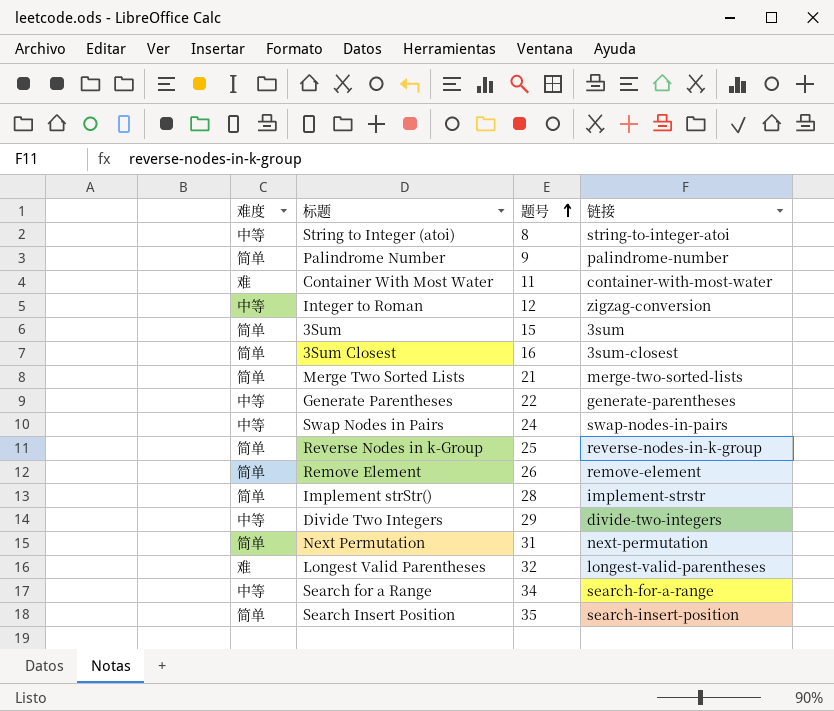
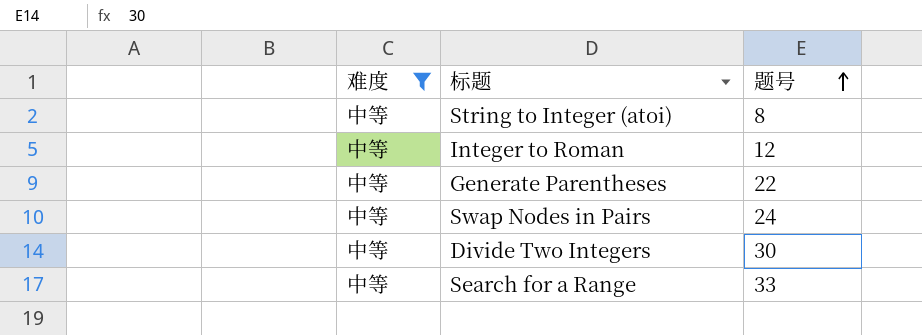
filter: none -> 难度 = 中等
column 链接 | position: 4 -> none
Divide Two Integers | 题号: 29 -> 30
Search for a Range | 题号: 34 -> 33

